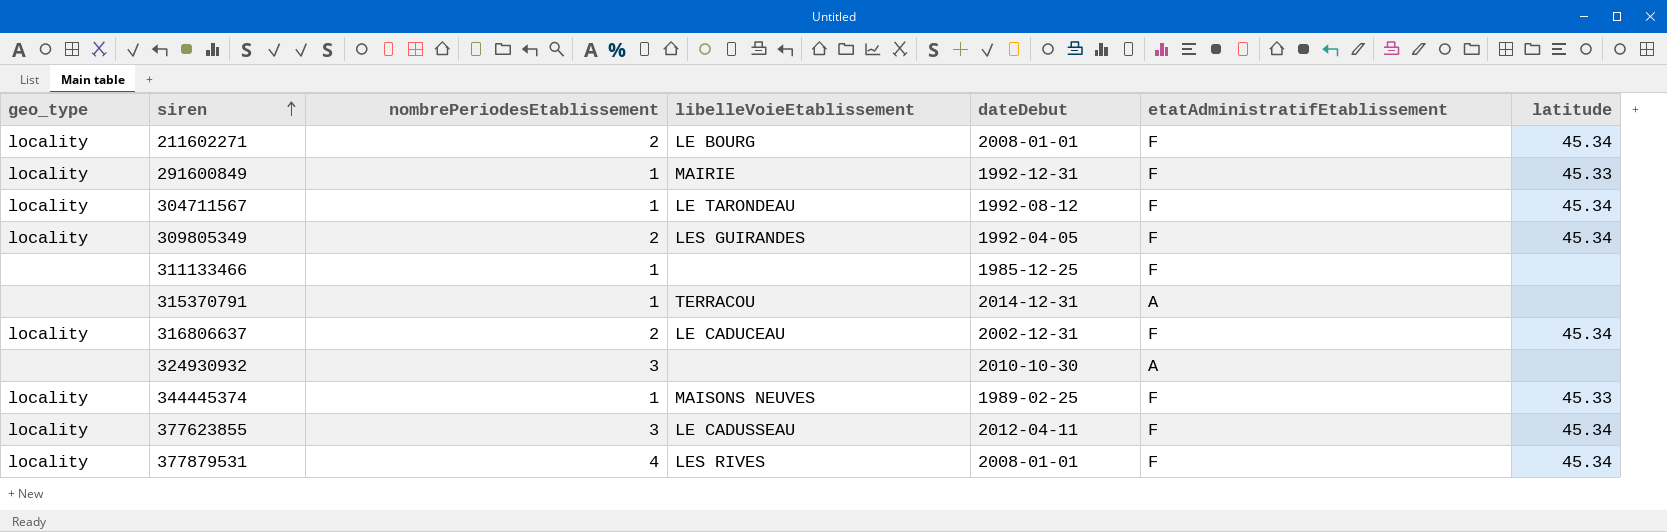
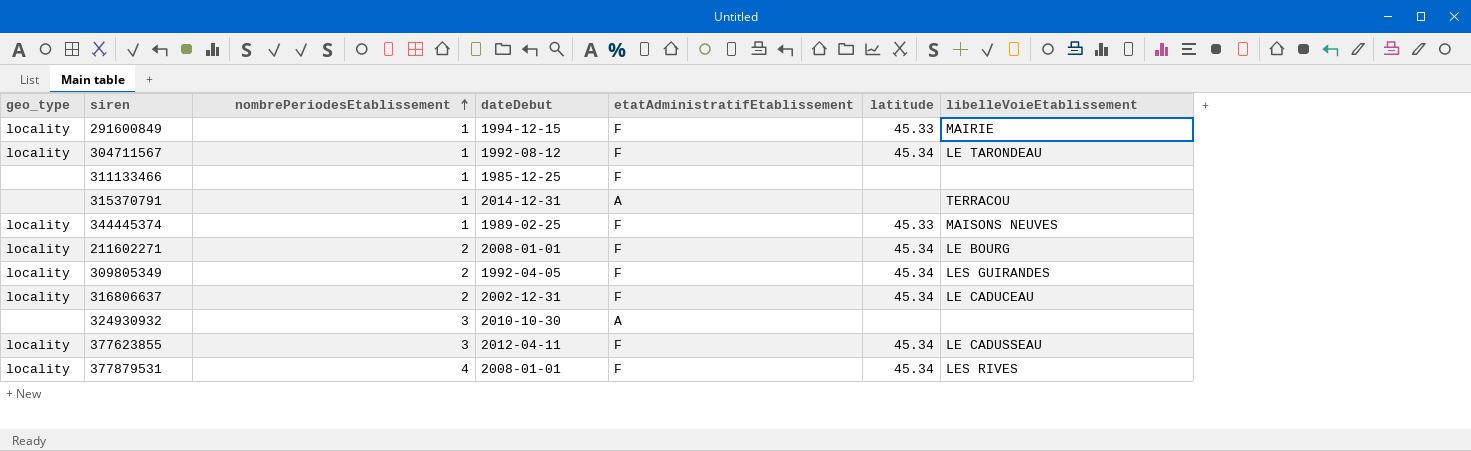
row order: siren ascending -> nombrePeriodesEtablissement ascending
column libelleVoieEtablissement | position: 4 -> 7
291600849 | dateDebut: 1992-12-31 -> 1994-12-15

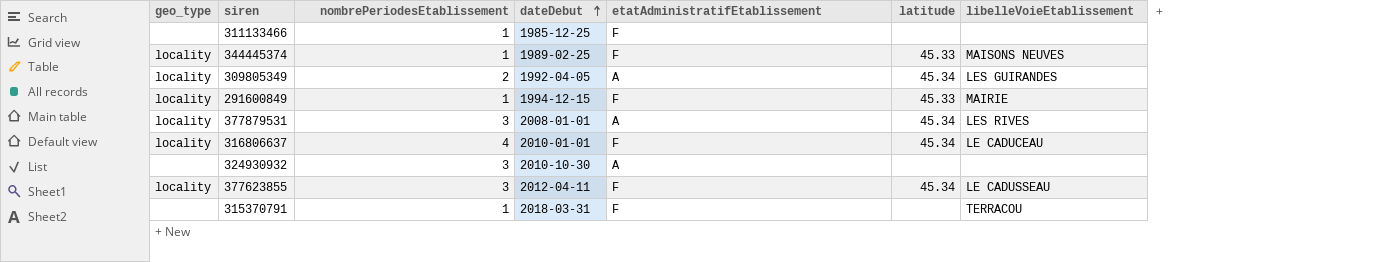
row order: nombrePeriodesEtablissement ascending -> dateDebut ascending
row 304711567: locality | 1 | 1992-08-12 | F | 45.34 | LE TARONDEAU -> none
row 211602271: locality | 2 | 2008-01-01 | F | 45.34 | LE BOURG -> none
309805349 | etatAdministratifEtablissement: F -> A
377879531 | nombrePeriodesEtablissement: 4 -> 3
377879531 | etatAdministratifEtablissement: F -> A
316806637 | nombrePeriodesEtablissement: 2 -> 4
316806637 | dateDebut: 2002-12-31 -> 2010-01-01
315370791 | dateDebut: 2014-12-31 -> 2018-03-31
315370791 | etatAdministratifEtablissement: A -> F

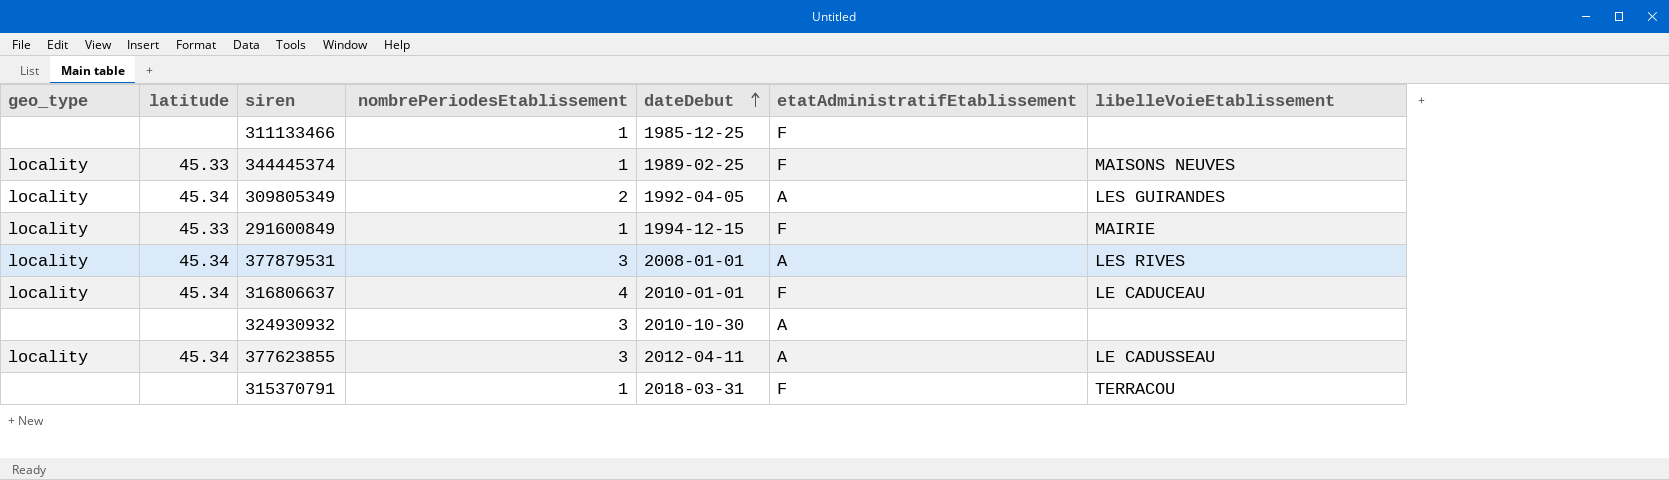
column latitude | position: 6 -> 2
377623855 | etatAdministratifEtablissement: F -> A

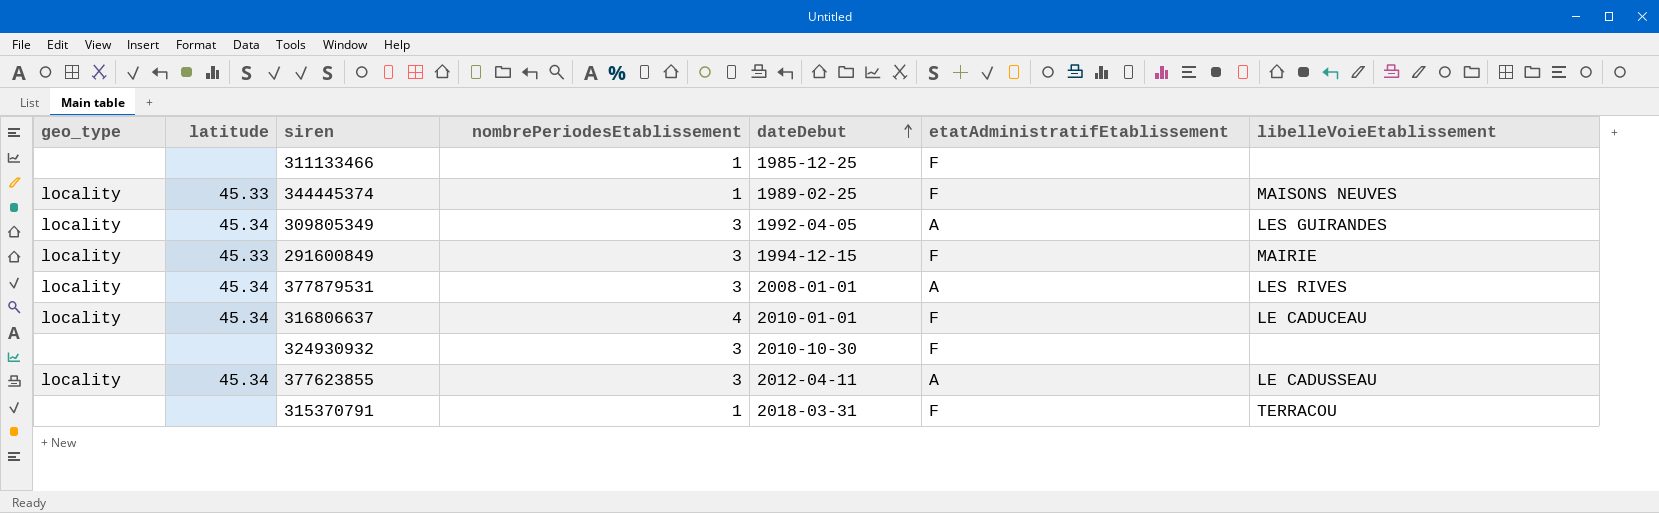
309805349 | nombrePeriodesEtablissement: 2 -> 3
291600849 | nombrePeriodesEtablissement: 1 -> 3
324930932 | etatAdministratifEtablissement: A -> F

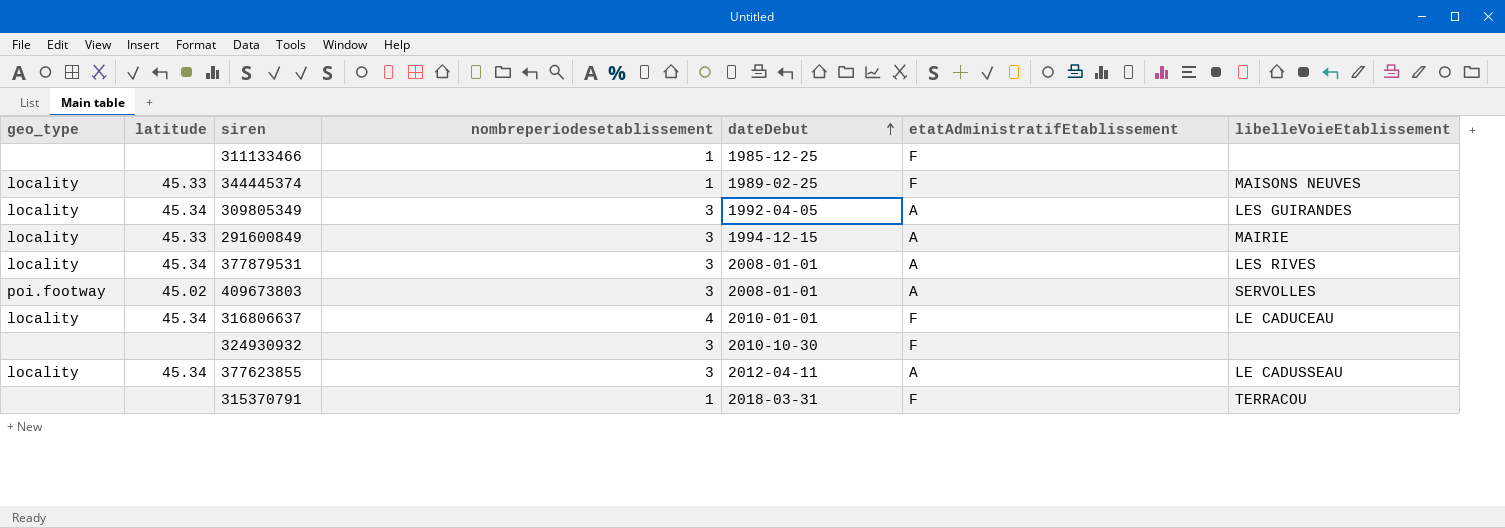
column name: nombrePeriodesEtablissement -> nombreperiodesetablissement
291600849 | etatAdministratifEtablissement: F -> A
row 409673803: none -> poi.footway | 45.02 | 3 | 2008-01-01 | A | SERVOLLES

